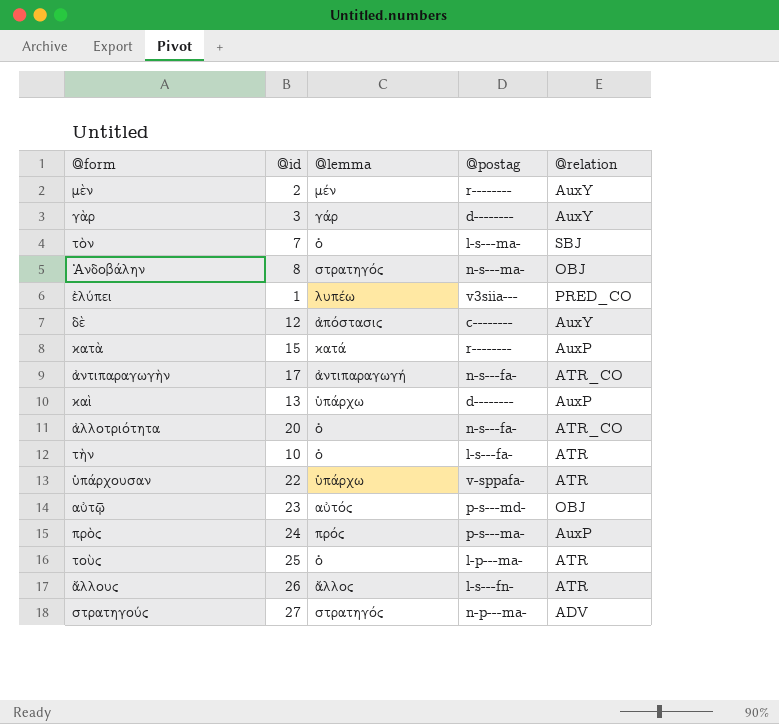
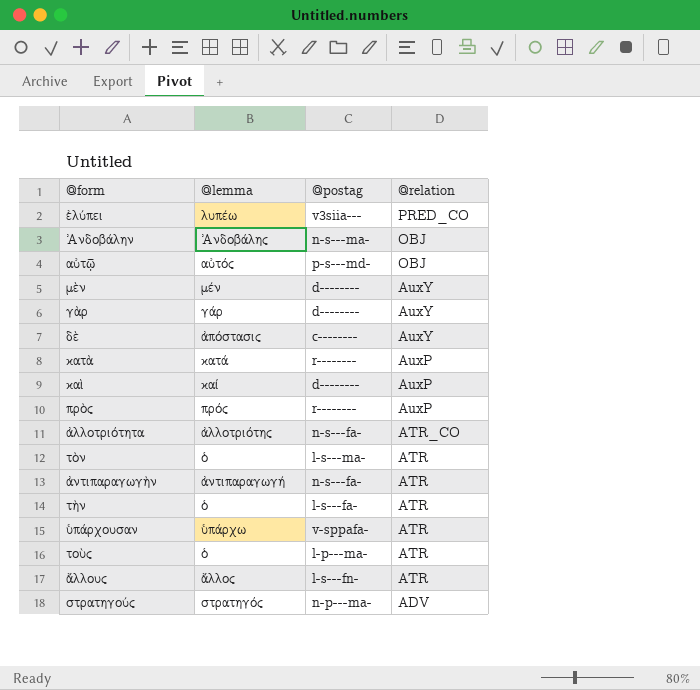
row order: none -> @relation descending
column @id | position: 2 -> none
Ἀνδοβάλην | @lemma: στρατηγός -> Ἀνδοβάλης
μὲν | @postag: r-------- -> d--------
καὶ | @lemma: ὑπάρχω -> καί
πρὸς | @postag: p-s---ma- -> r--------
ἀλλοτριότητα | @lemma: ὁ -> ἀλλοτριότης
τὸν | @relation: SBJ -> ATR
ἀντιπαραγωγὴν | @relation: ATR_CO -> ATR

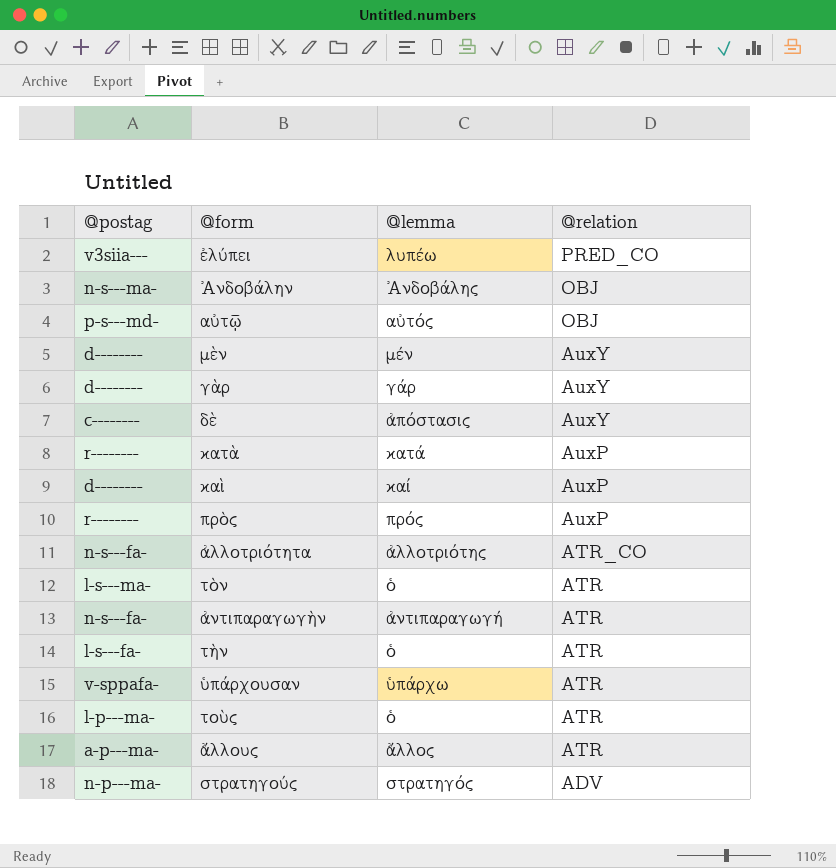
column @postag | position: 3 -> 1
ἄλλους | @postag: l-s---fn- -> a-p---ma-

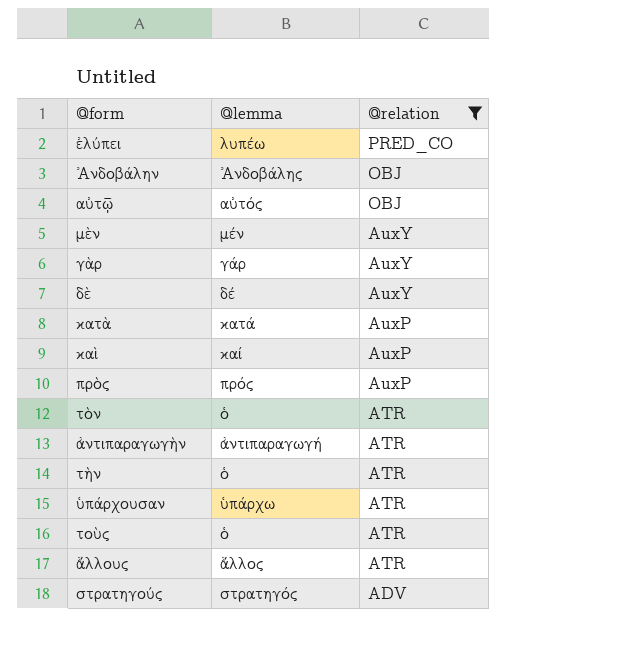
filter: none -> @relation != ATR_CO
column @postag | position: 1 -> none
δὲ | @lemma: ἀπόστασις -> δέ

